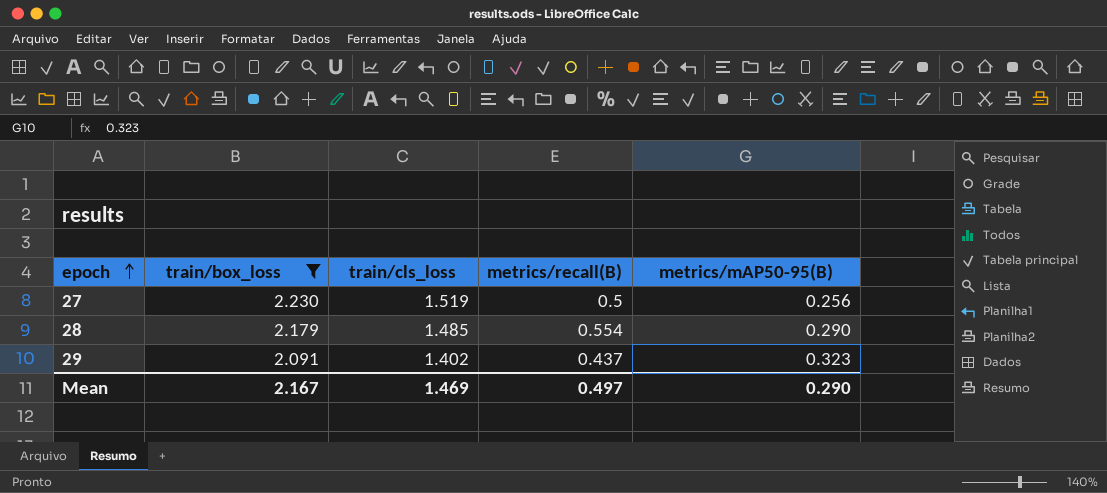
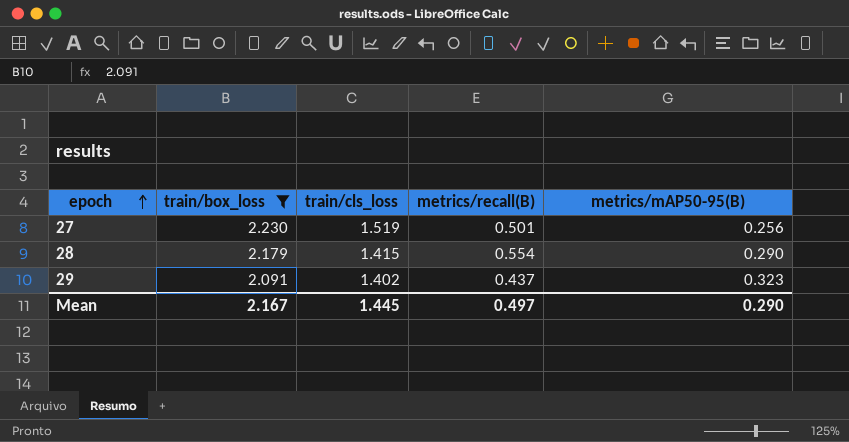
27 | metrics/recall(B): 0.5 -> 0.501
28 | train/cls_loss: 1.485 -> 1.415
Mean | train/cls_loss: 1.469 -> 1.445

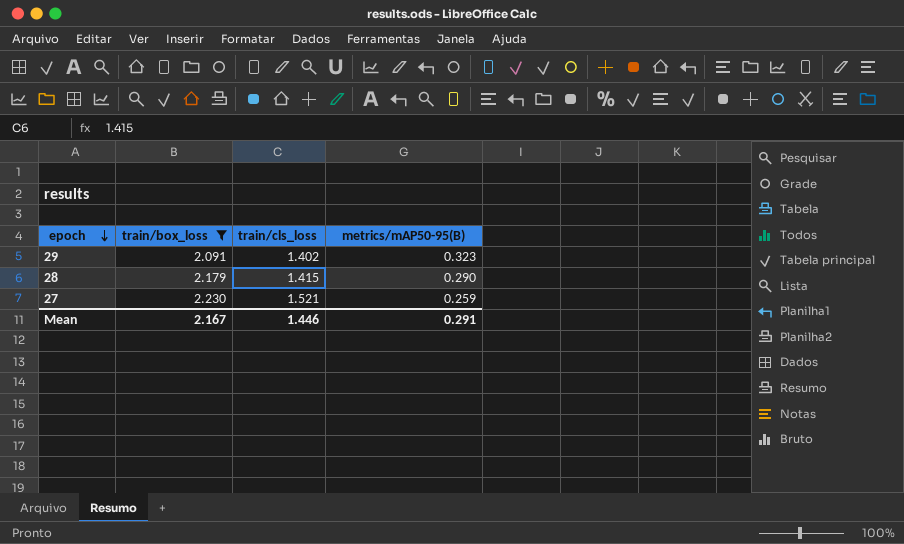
row order: epoch ascending -> epoch descending
column metrics/recall(B) | position: 4 -> none
27 | train/cls_loss: 1.519 -> 1.521
27 | metrics/mAP50-95(B): 0.256 -> 0.259
Mean | train/cls_loss: 1.445 -> 1.446
Mean | metrics/mAP50-95(B): 0.290 -> 0.291

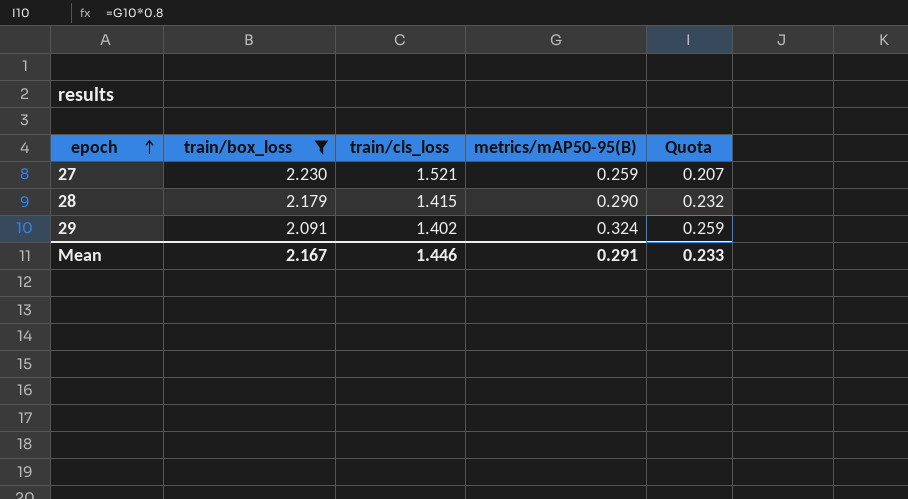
row order: epoch descending -> epoch ascending
column Quota | formula: none -> [metrics/mAP50-95(B)] * 0.8
29 | metrics/mAP50-95(B): 0.323 -> 0.324

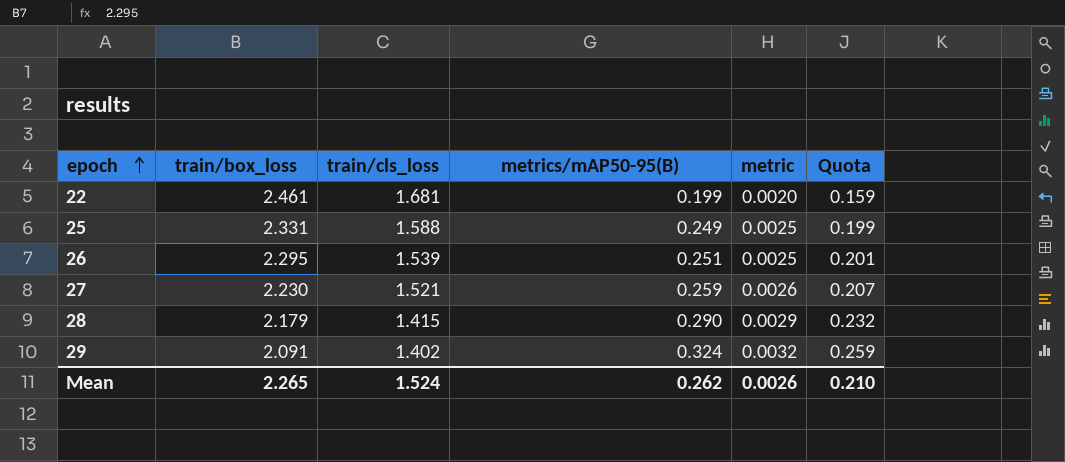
filter: train/box_loss <= 2.230 -> none
column metric | formula: none -> [metrics/mAP50-95(B)] * 0.01
Mean | train/box_loss: 2.167 -> 2.265
Mean | train/cls_loss: 1.446 -> 1.524
Mean | metrics/mAP50-95(B): 0.291 -> 0.262
Mean | Quota: 0.233 -> 0.210

